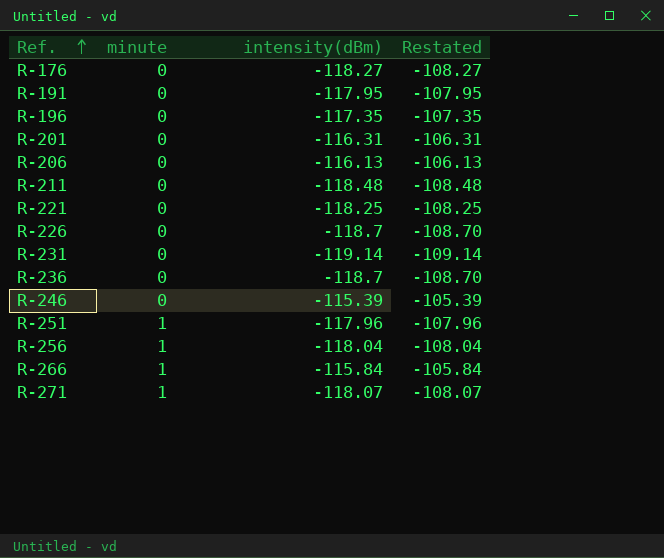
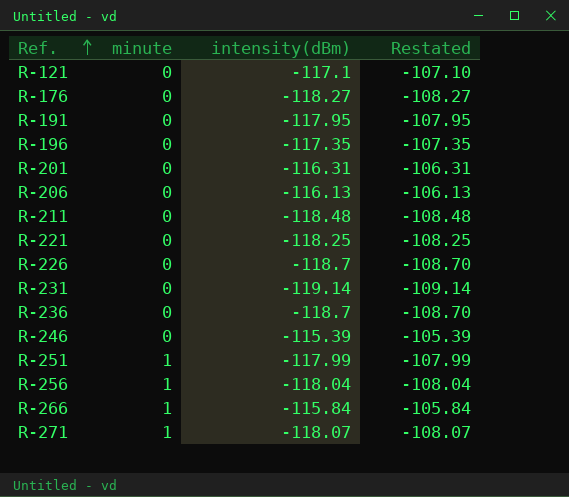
row R-121: none -> 0 | -117.1 | -107.10
R-251 | intensity(dBm): -117.96 -> -117.99
R-251 | Restated: -107.96 -> -107.99

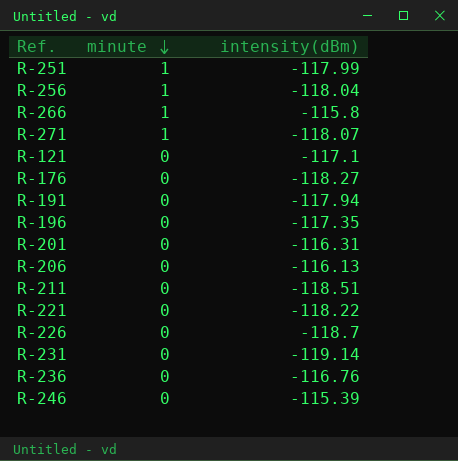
row order: Ref. ascending -> minute descending
column Restated | formula: [intensity(dBm)] + 10 -> none
R-266 | intensity(dBm): -115.84 -> -115.8
R-191 | intensity(dBm): -117.95 -> -117.94
R-211 | intensity(dBm): -118.48 -> -118.51
R-221 | intensity(dBm): -118.25 -> -118.22
R-236 | intensity(dBm): -118.7 -> -116.76

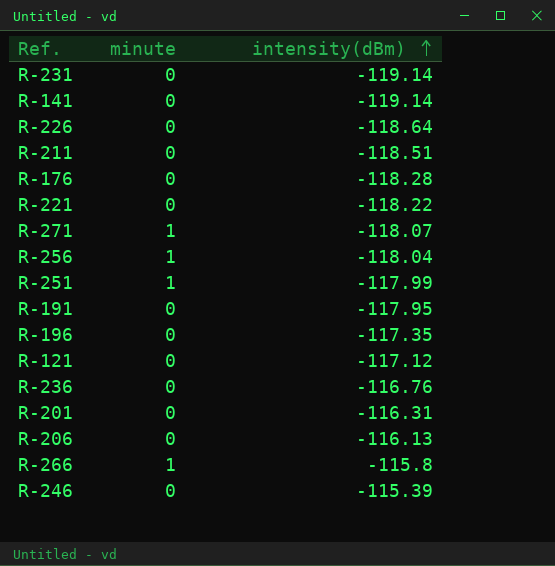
row order: minute descending -> intensity(dBm) ascending
row R-141: none -> 0 | -119.14
R-226 | intensity(dBm): -118.7 -> -118.64
R-176 | intensity(dBm): -118.27 -> -118.28
R-191 | intensity(dBm): -117.94 -> -117.95
R-121 | intensity(dBm): -117.1 -> -117.12

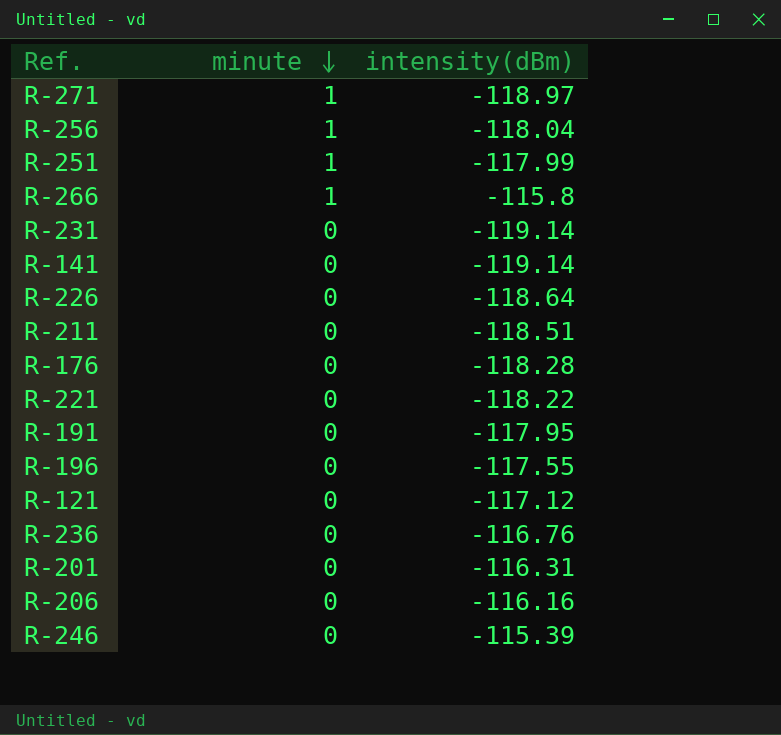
row order: intensity(dBm) ascending -> minute descending
R-271 | intensity(dBm): -118.07 -> -118.97
R-196 | intensity(dBm): -117.35 -> -117.55
R-206 | intensity(dBm): -116.13 -> -116.16

